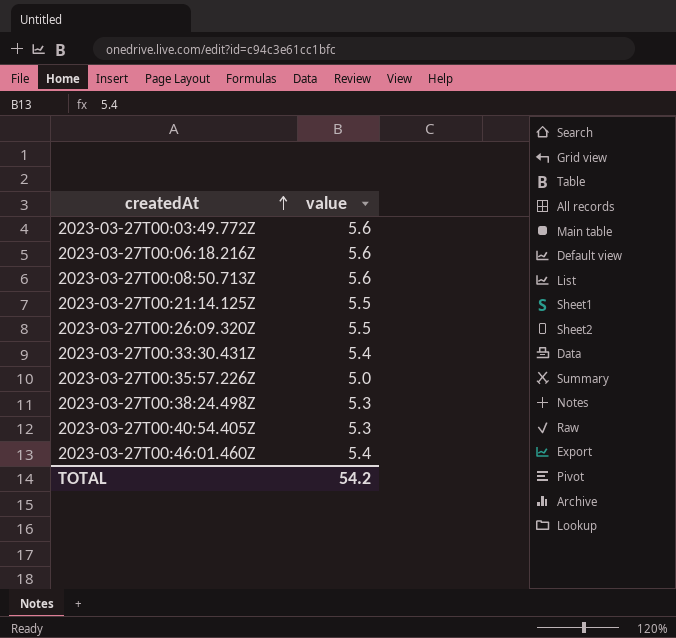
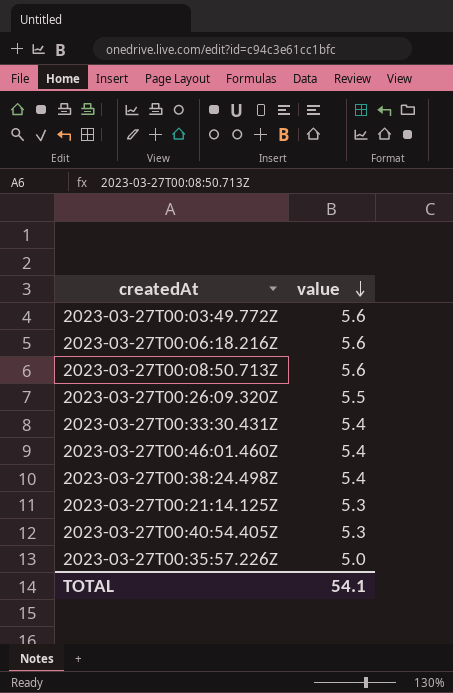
row order: createdAt ascending -> value descending
2023-03-27T00:38:24.498Z | value: 5.3 -> 5.4
2023-03-27T00:21:14.125Z | value: 5.5 -> 5.3
TOTAL | value: 54.2 -> 54.1

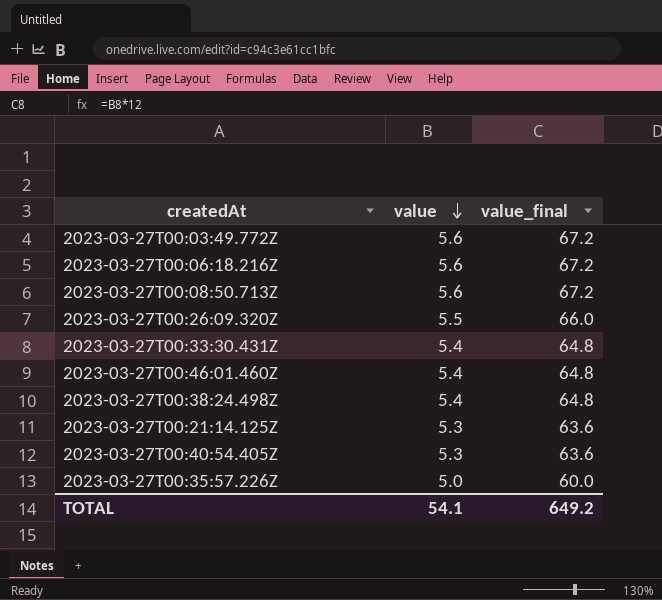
column value_final | formula: none -> [value] * 12

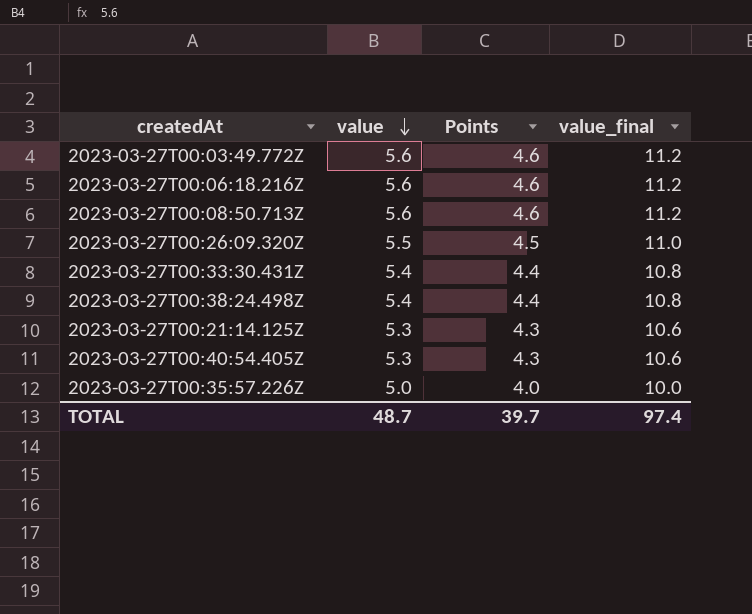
column Points | formula: none -> [value] - 1
column value_final | formula: [value] * 12 -> [value] * 2
row 2023-03-27T00:46:01.460Z: 5.4 | 64.8 -> none
TOTAL | value: 54.1 -> 48.7
TOTAL | value_final: 649.2 -> 97.4

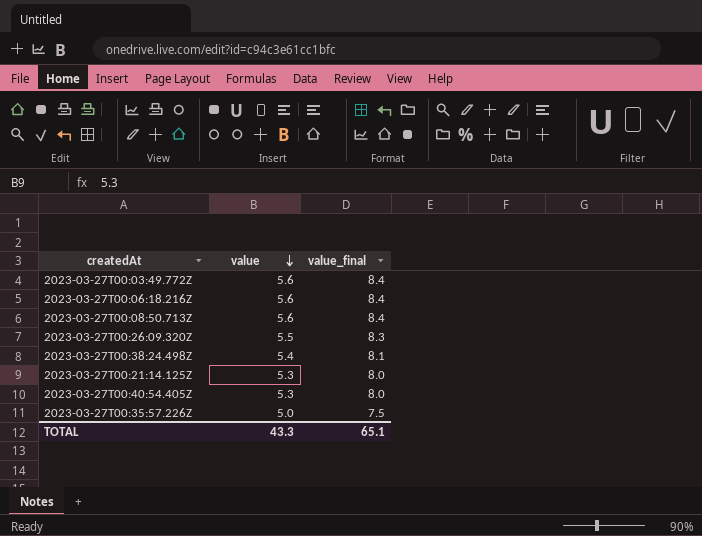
column Points | formula: [value] - 1 -> none
column value_final | formula: [value] * 2 -> [value] * 1.5
row 2023-03-27T00:33:30.431Z: 5.4 | 4.4 | 10.8 -> none
TOTAL | value: 48.7 -> 43.3
TOTAL | value_final: 97.4 -> 65.1

